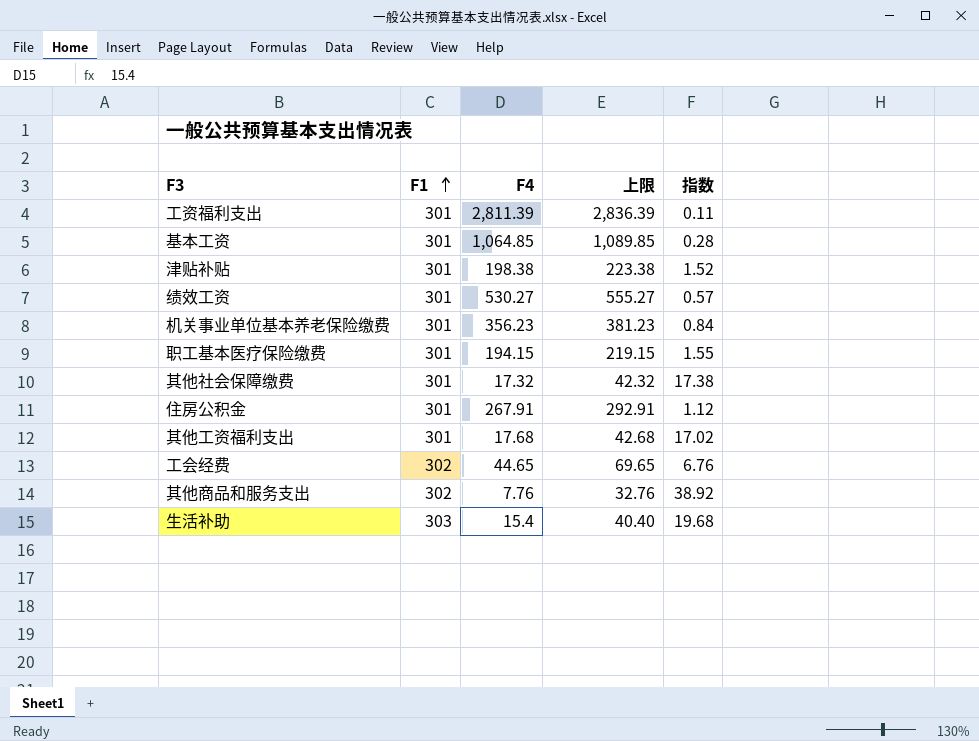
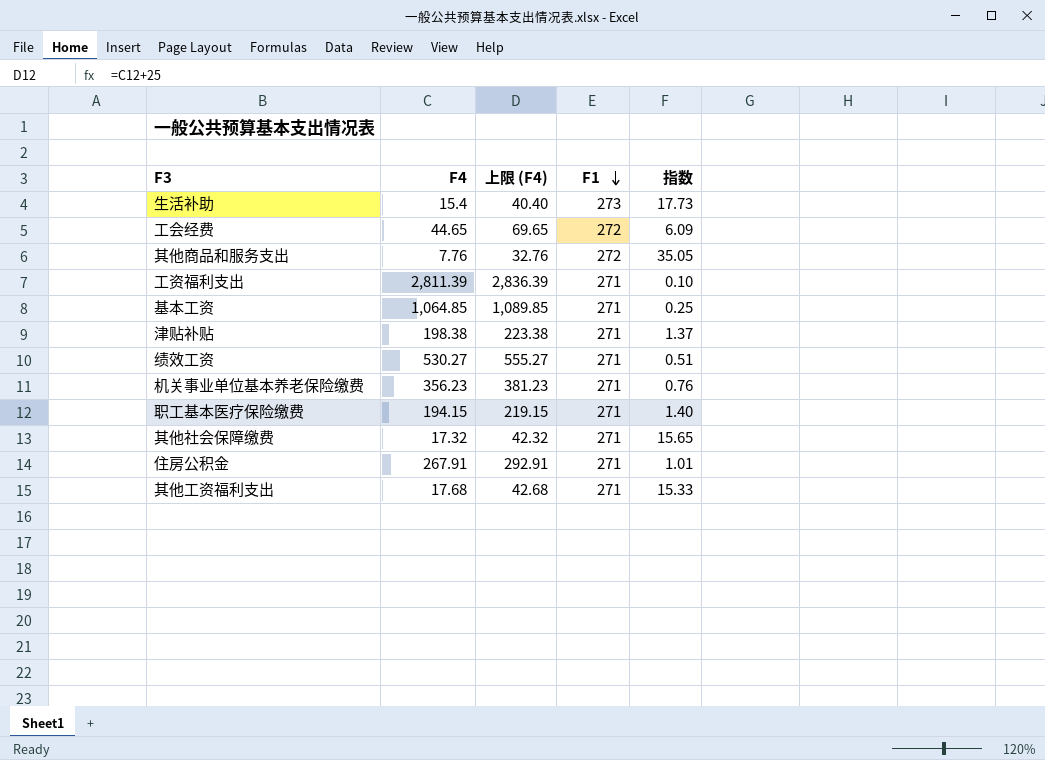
row order: F1 ascending -> F1 descending
column name: 上限 -> 上限 (F4)
column F1 | position: 2 -> 4
生活补助 | F1: 303 -> 273
生活补助 | 指数: 19.68 -> 17.73
工会经费 | F1: 302 -> 272
工会经费 | 指数: 6.76 -> 6.09
其他商品和服务支出 | F1: 302 -> 272
其他商品和服务支出 | 指数: 38.92 -> 35.05
工资福利支出 | F1: 301 -> 271
工资福利支出 | 指数: 0.11 -> 0.10
基本工资 | F1: 301 -> 271
基本工资 | 指数: 0.28 -> 0.25
津贴补贴 | F1: 301 -> 271
津贴补贴 | 指数: 1.52 -> 1.37
绩效工资 | F1: 301 -> 271
绩效工资 | 指数: 0.57 -> 0.51
机关事业单位基本养老保险缴费 | F1: 301 -> 271
机关事业单位基本养老保险缴费 | 指数: 0.84 -> 0.76
职工基本医疗保险缴费 | F1: 301 -> 271
职工基本医疗保险缴费 | 指数: 1.55 -> 1.40
其他社会保障缴费 | F1: 301 -> 271
其他社会保障缴费 | 指数: 17.38 -> 15.65
住房公积金 | F1: 301 -> 271
住房公积金 | 指数: 1.12 -> 1.01
其他工资福利支出 | F1: 301 -> 271
其他工资福利支出 | 指数: 17.02 -> 15.33

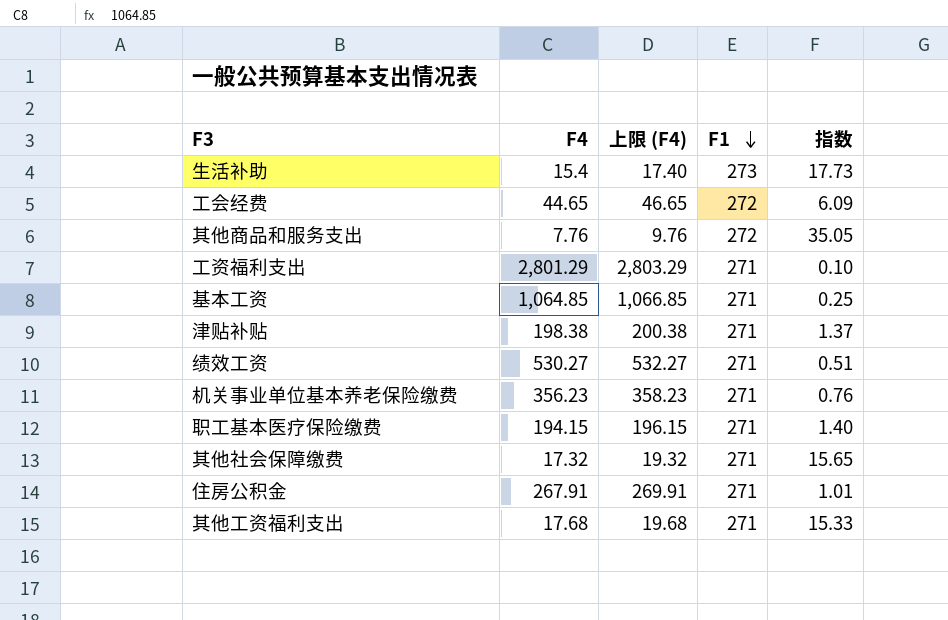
column 上限 (F4) | formula: [F4] + 25 -> [F4] + 2
工资福利支出 | F4: 2,811.39 -> 2,801.29

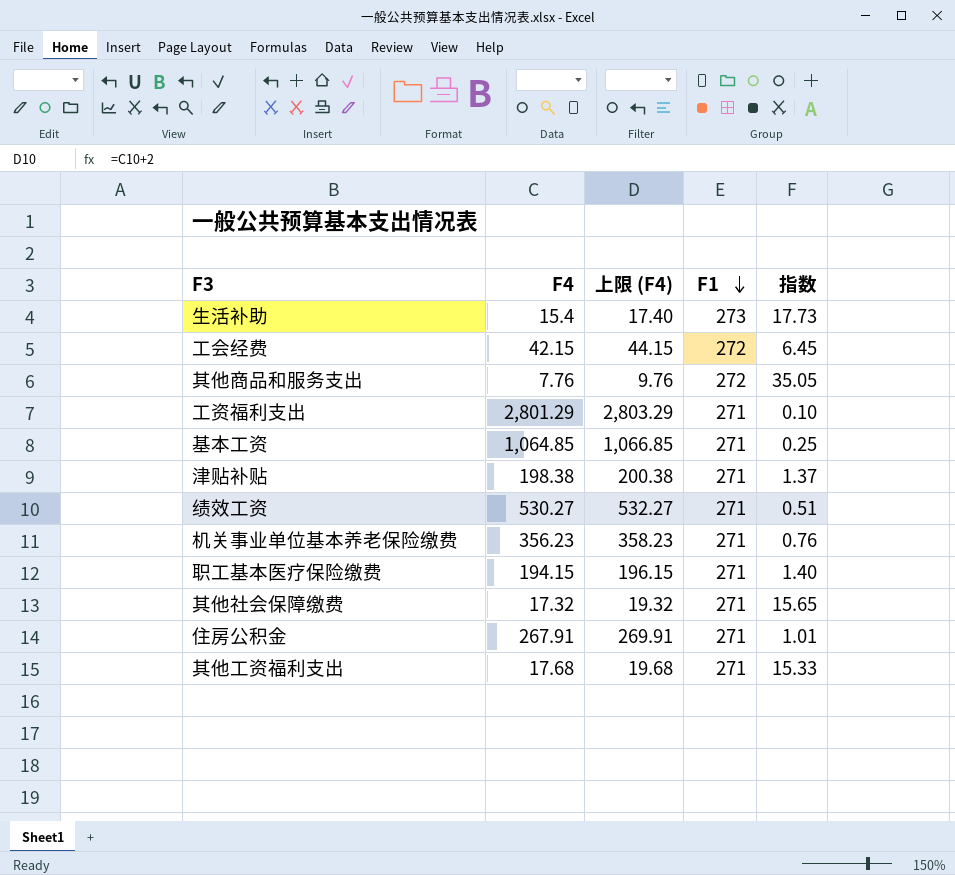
工会经费 | F4: 44.65 -> 42.15
工会经费 | 上限 (F4): 46.65 -> 44.15
工会经费 | 指数: 6.09 -> 6.45

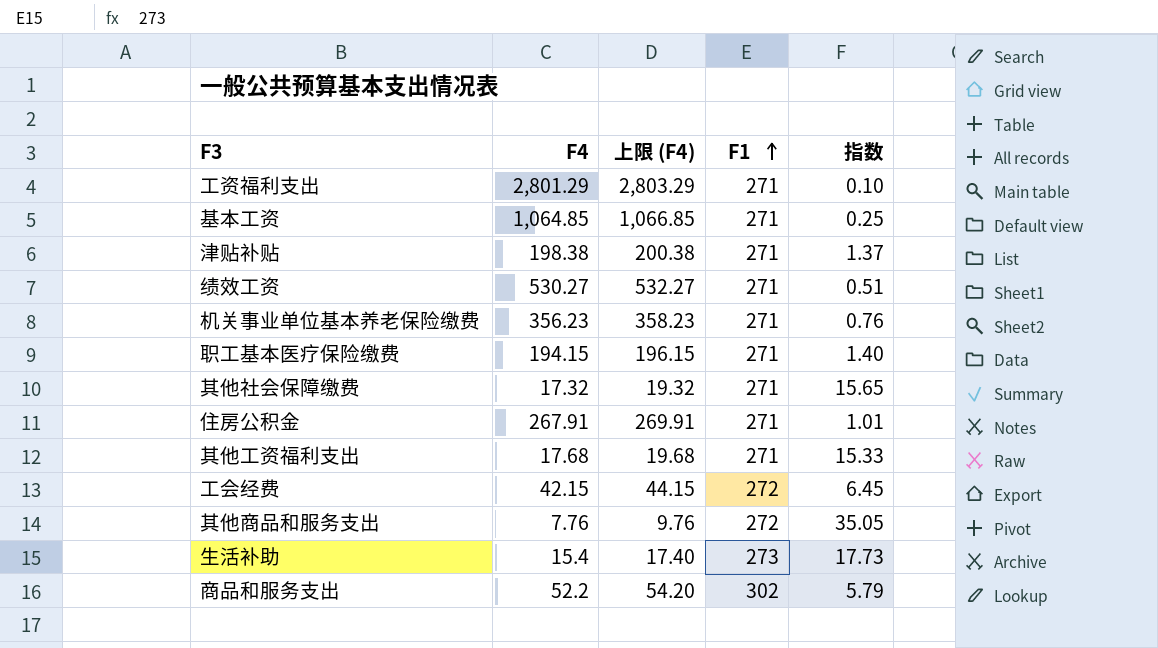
row order: F1 descending -> F1 ascending
row 商品和服务支出: none -> 52.2 | 54.20 | 302 | 5.79

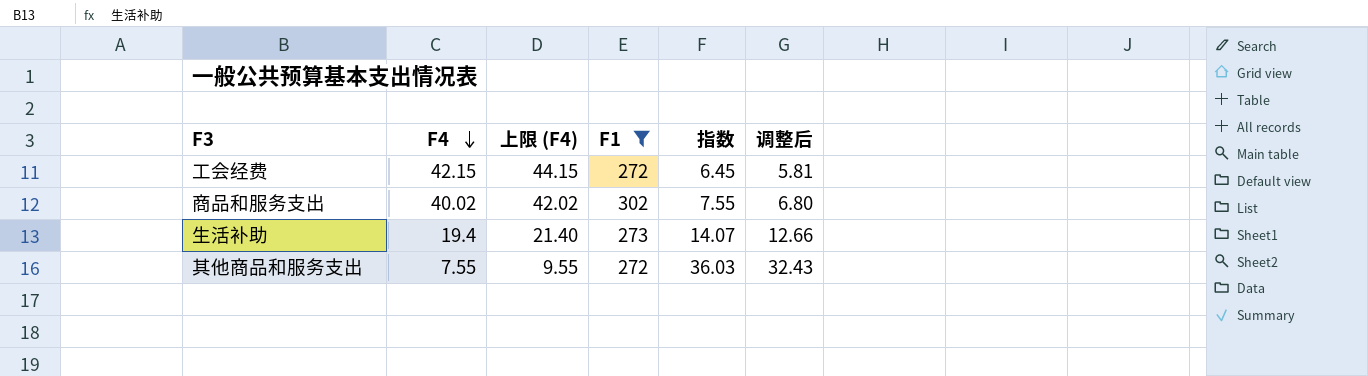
filter: none -> F1 != 271
row order: F1 ascending -> F4 descending
column 调整后 | formula: none -> [指数] * 0.9
商品和服务支出 | F4: 52.2 -> 40.02
商品和服务支出 | 上限 (F4): 54.20 -> 42.02
商品和服务支出 | 指数: 5.79 -> 7.55
生活补助 | F4: 15.4 -> 19.4
生活补助 | 上限 (F4): 17.40 -> 21.40
生活补助 | 指数: 17.73 -> 14.07
其他商品和服务支出 | F4: 7.76 -> 7.55
其他商品和服务支出 | 上限 (F4): 9.76 -> 9.55
其他商品和服务支出 | 指数: 35.05 -> 36.03

